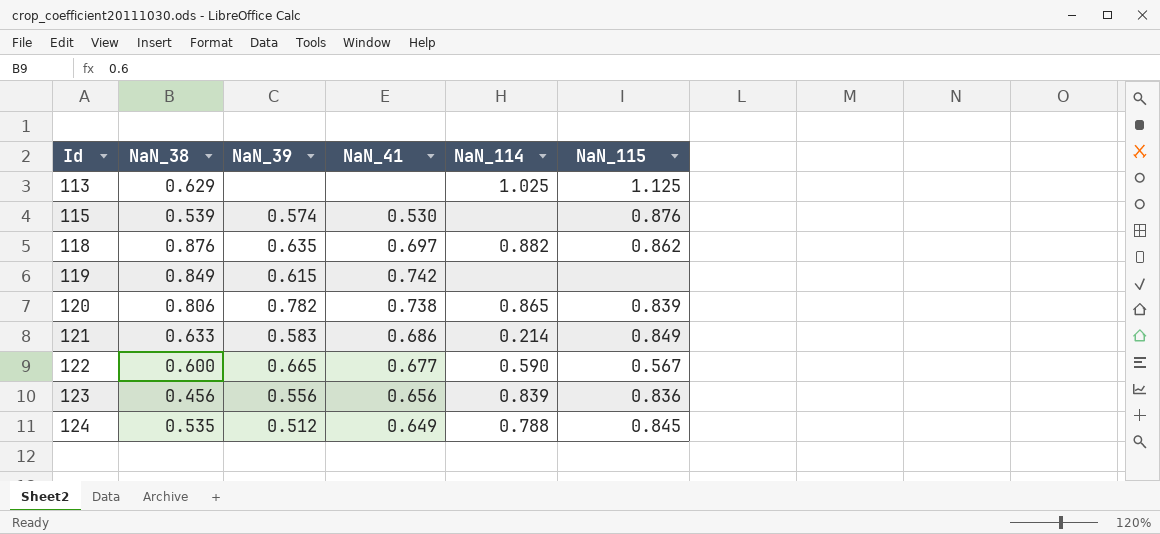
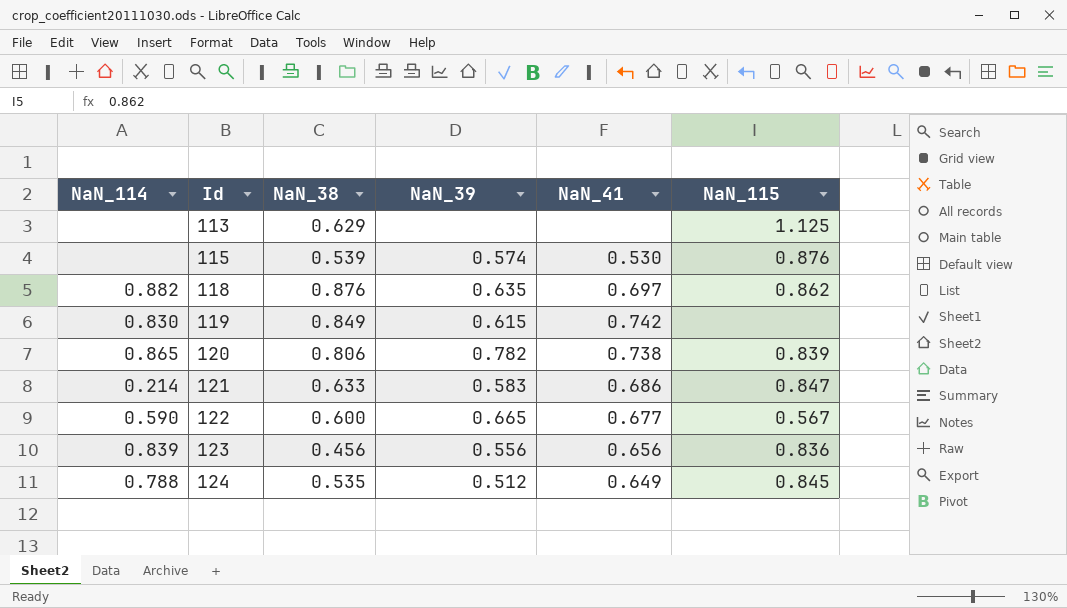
column NaN_114 | position: 5 -> 1
113 | NaN_114: 1.025 -> none
119 | NaN_114: none -> 0.830
121 | NaN_115: 0.849 -> 0.847

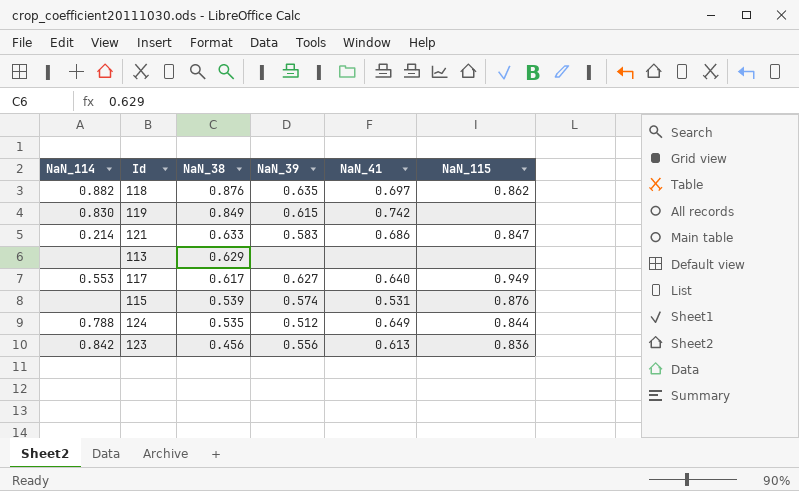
row order: Id ascending -> NaN_38 descending
row 120: 0.865 | 0.806 | 0.782 | 0.738 | 0.839 -> none
row 122: 0.590 | 0.600 | 0.665 | 0.677 | 0.567 -> none
113 | NaN_115: 1.125 -> none
row 117: none -> 0.553 | 0.617 | 0.627 | 0.640 | 0.949
115 | NaN_41: 0.530 -> 0.531
124 | NaN_115: 0.845 -> 0.844
123 | NaN_114: 0.839 -> 0.842
123 | NaN_41: 0.656 -> 0.613

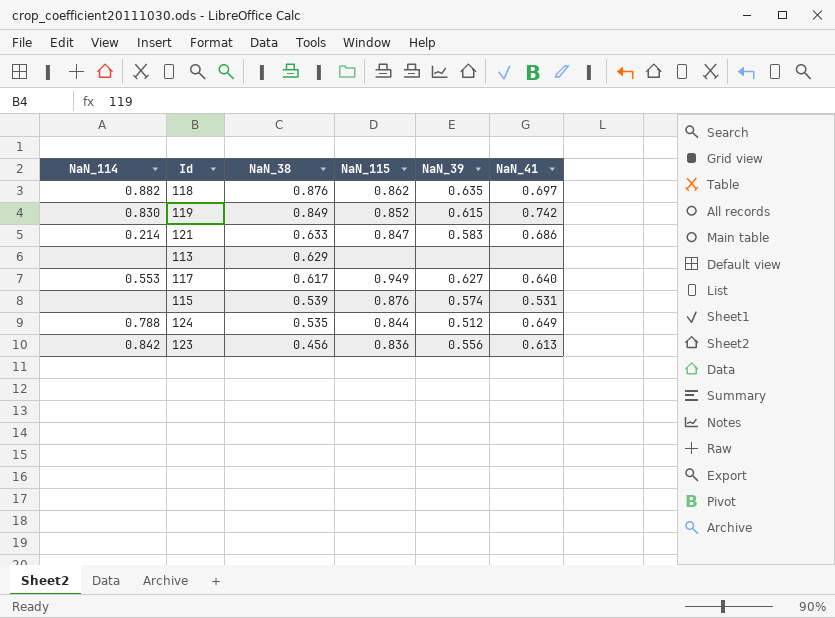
column NaN_115 | position: 6 -> 4
119 | NaN_115: none -> 0.852

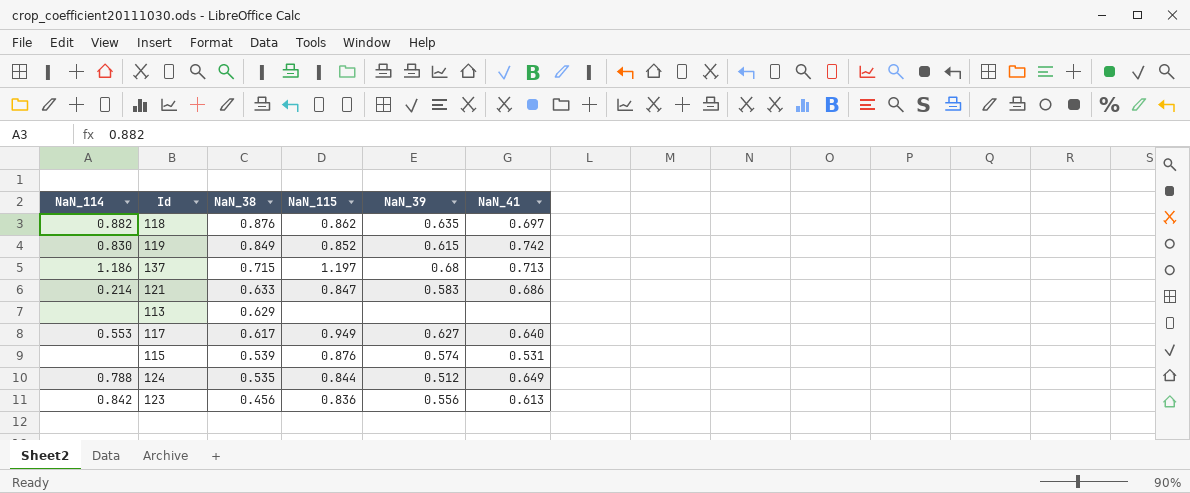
row 137: none -> 1.186 | 0.715 | 1.197 | 0.68 | 0.713

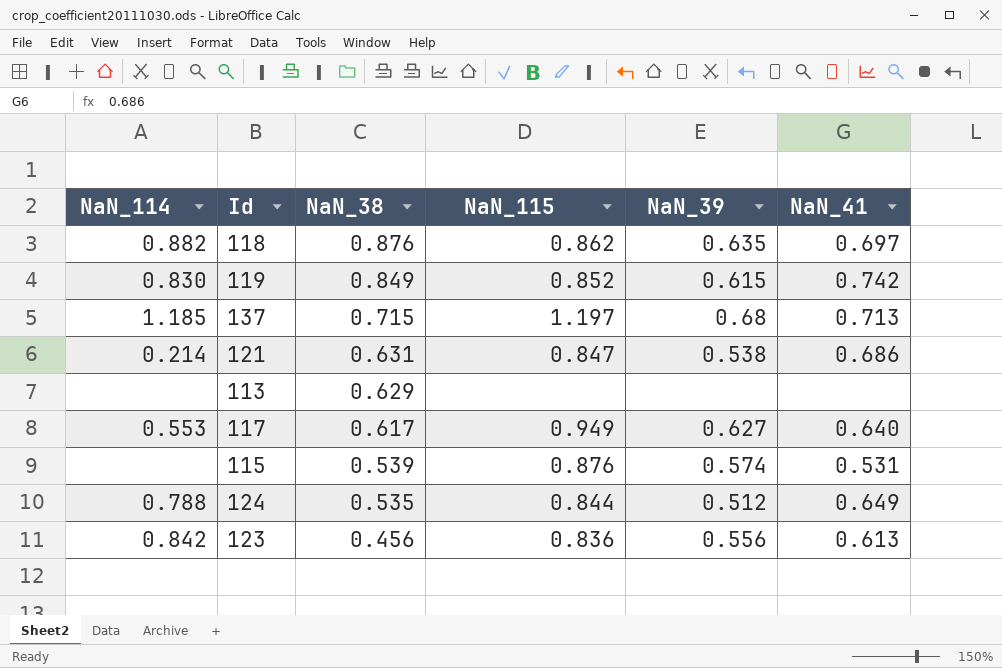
137 | NaN_114: 1.186 -> 1.185
121 | NaN_38: 0.633 -> 0.631
121 | NaN_39: 0.583 -> 0.538

